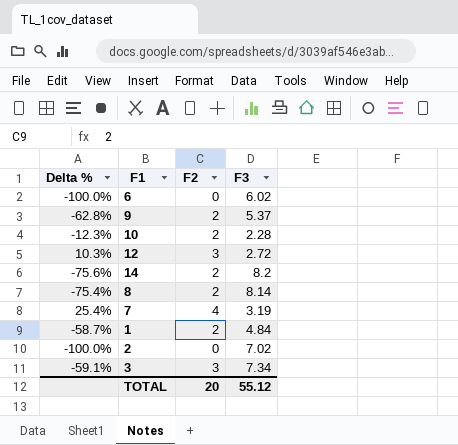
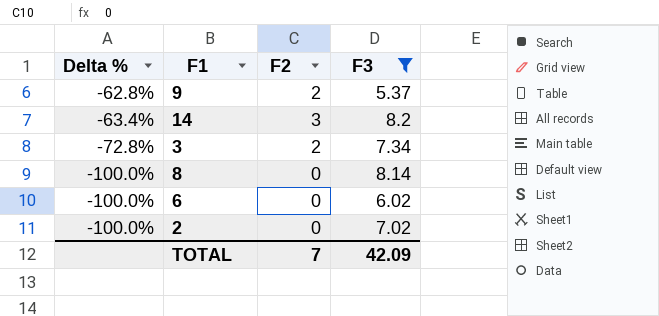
filter: none -> F3 >= 5.37
row order: none -> Delta % descending
14 | Delta %: -75.6% -> -63.4%
14 | F2: 2 -> 3
3 | Delta %: -59.1% -> -72.8%
3 | F2: 3 -> 2
8 | Delta %: -75.4% -> -100.0%
8 | F2: 2 -> 0
TOTAL | F2: 20 -> 7
TOTAL | F3: 55.12 -> 42.09

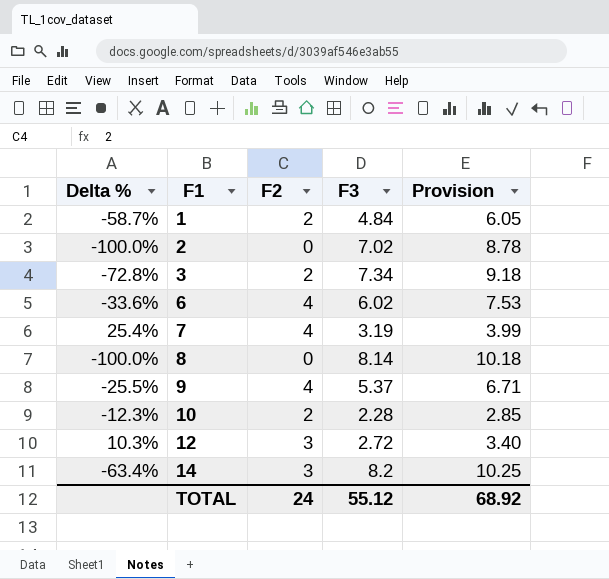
filter: F3 >= 5.37 -> none
row order: Delta % descending -> F1 ascending
column Provision | formula: none -> [F3] * 1.25
6 | Delta %: -100.0% -> -33.6%
6 | F2: 0 -> 4
9 | Delta %: -62.8% -> -25.5%
9 | F2: 2 -> 4
TOTAL | F2: 7 -> 24
TOTAL | F3: 42.09 -> 55.12

